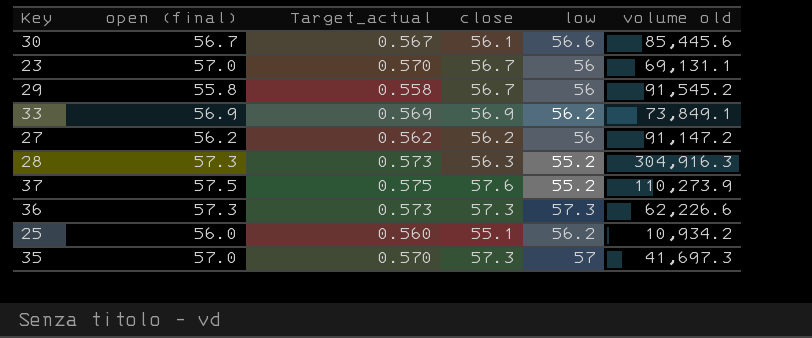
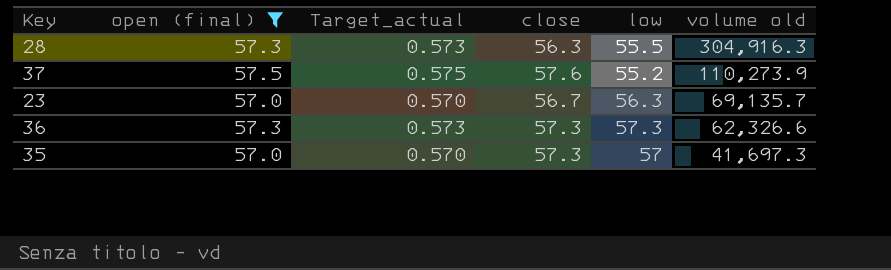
filter: none -> open (final) >= 57.0
row order: none -> volume old descending
28 | low: 55.2 -> 55.5
23 | low: 56 -> 56.3
23 | volume old: 69,131.1 -> 69,135.7
36 | volume old: 62,226.6 -> 62,326.6

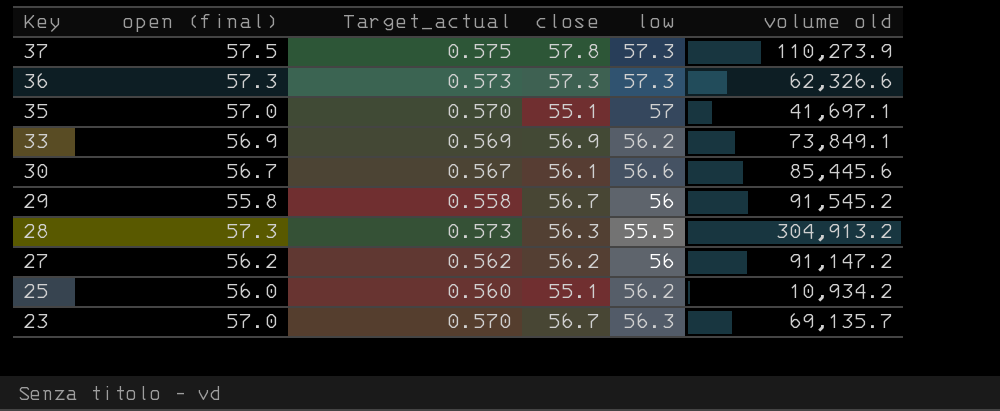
filter: open (final) >= 57.0 -> none
row order: volume old descending -> Key descending
37 | close: 57.6 -> 57.8
37 | low: 55.2 -> 57.3
35 | close: 57.3 -> 55.1
35 | volume old: 41,697.3 -> 41,697.1
28 | volume old: 304,916.3 -> 304,913.2

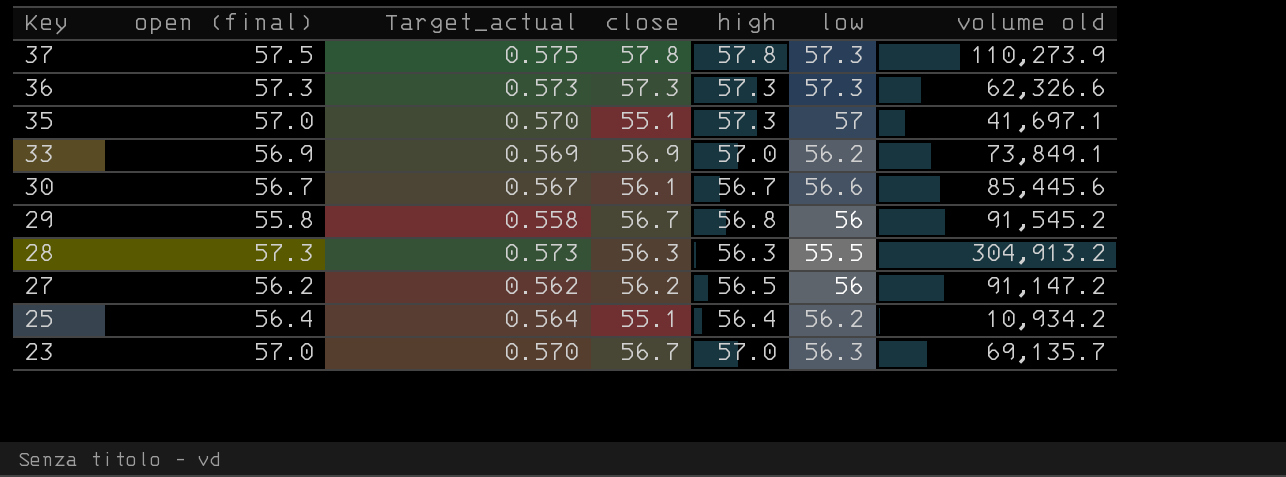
column high | position: none -> 5
25 | open (final): 56.0 -> 56.4
25 | Target_actual: 0.560 -> 0.564

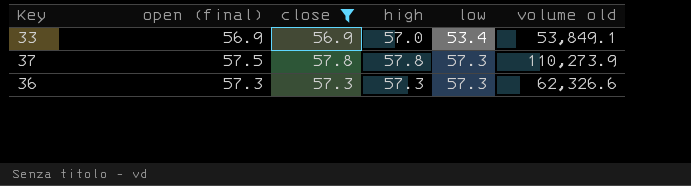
filter: none -> close >= 56.9
row order: Key descending -> low ascending
column Target_actual | formula: [open (final)] * 0.01 -> none
33 | low: 56.2 -> 53.4
33 | volume old: 73,849.1 -> 53,849.1

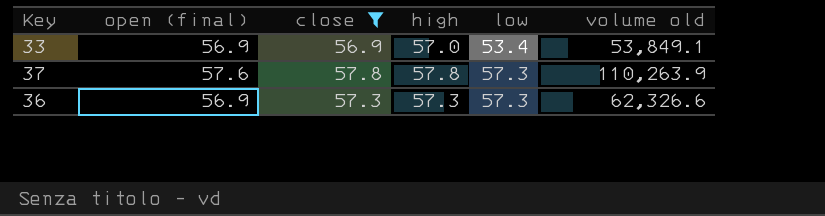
37 | open (final): 57.5 -> 57.6
37 | volume old: 110,273.9 -> 110,263.9
36 | open (final): 57.3 -> 56.9

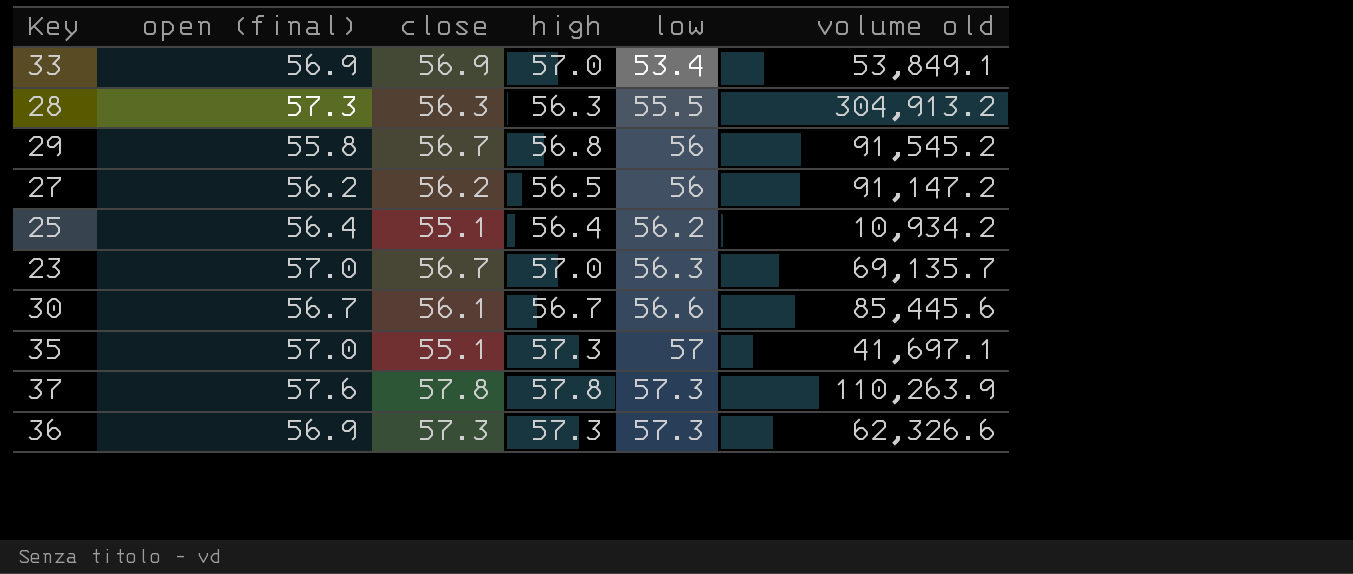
filter: close >= 56.9 -> none

